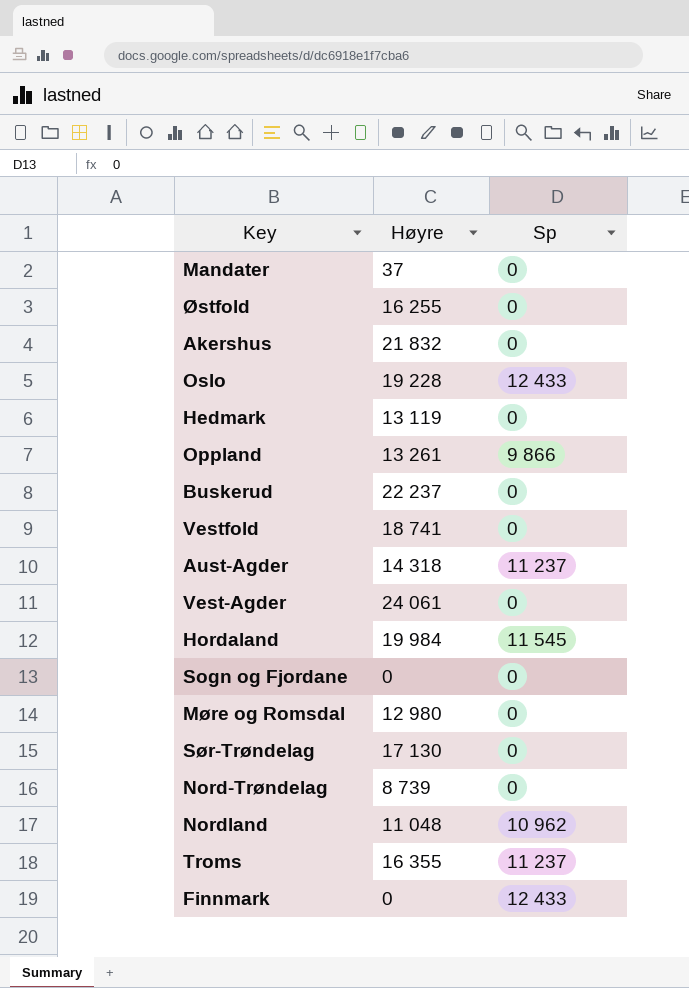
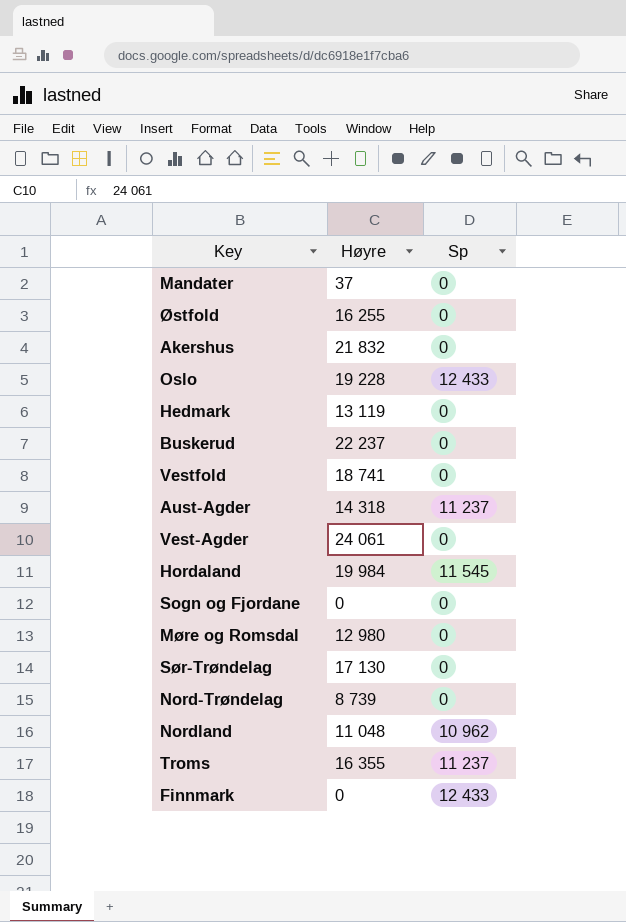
row Oppland: 13 261 | 9 866 -> none

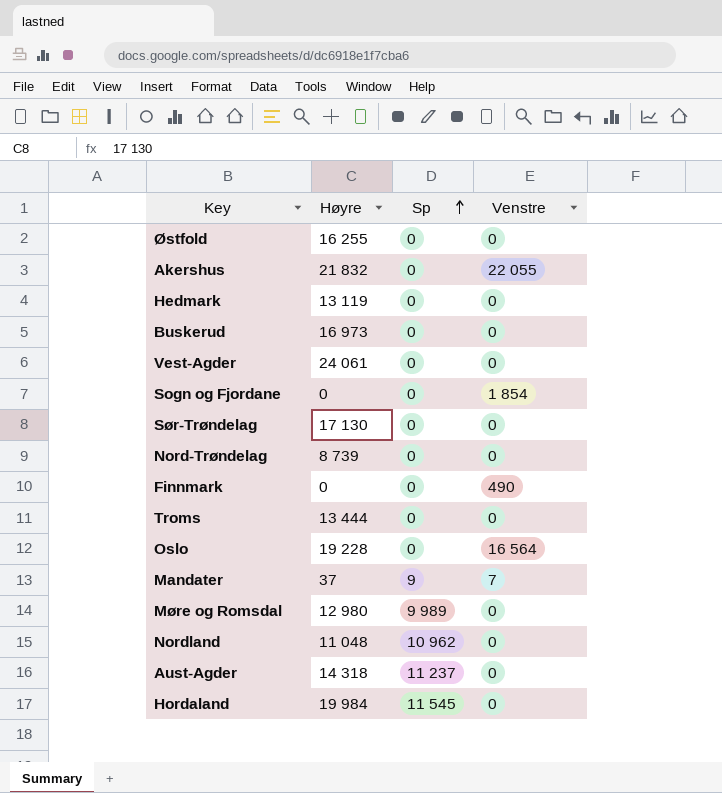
row order: none -> Sp ascending
column Venstre | position: none -> 4
row Vestfold: 18 741 | 0 -> none
Buskerud | Høyre: 22 237 -> 16 973
Finnmark | Sp: 12 433 -> 0
Troms | Høyre: 16 355 -> 13 444
Troms | Sp: 11 237 -> 0
Oslo | Sp: 12 433 -> 0
Mandater | Sp: 0 -> 9
Møre og Romsdal | Sp: 0 -> 9 989

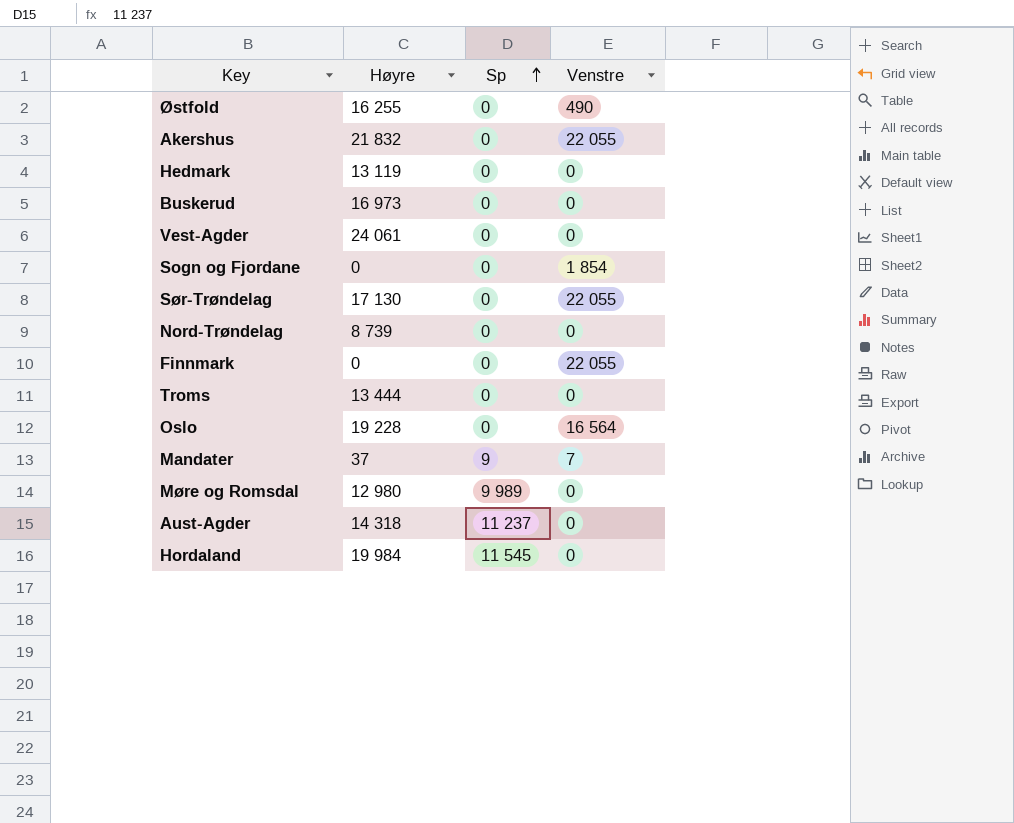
row Nordland: 11 048 | 10 962 | 0 -> none
Østfold | Venstre: 0 -> 490
Sør-Trøndelag | Venstre: 0 -> 22 055
Finnmark | Venstre: 490 -> 22 055

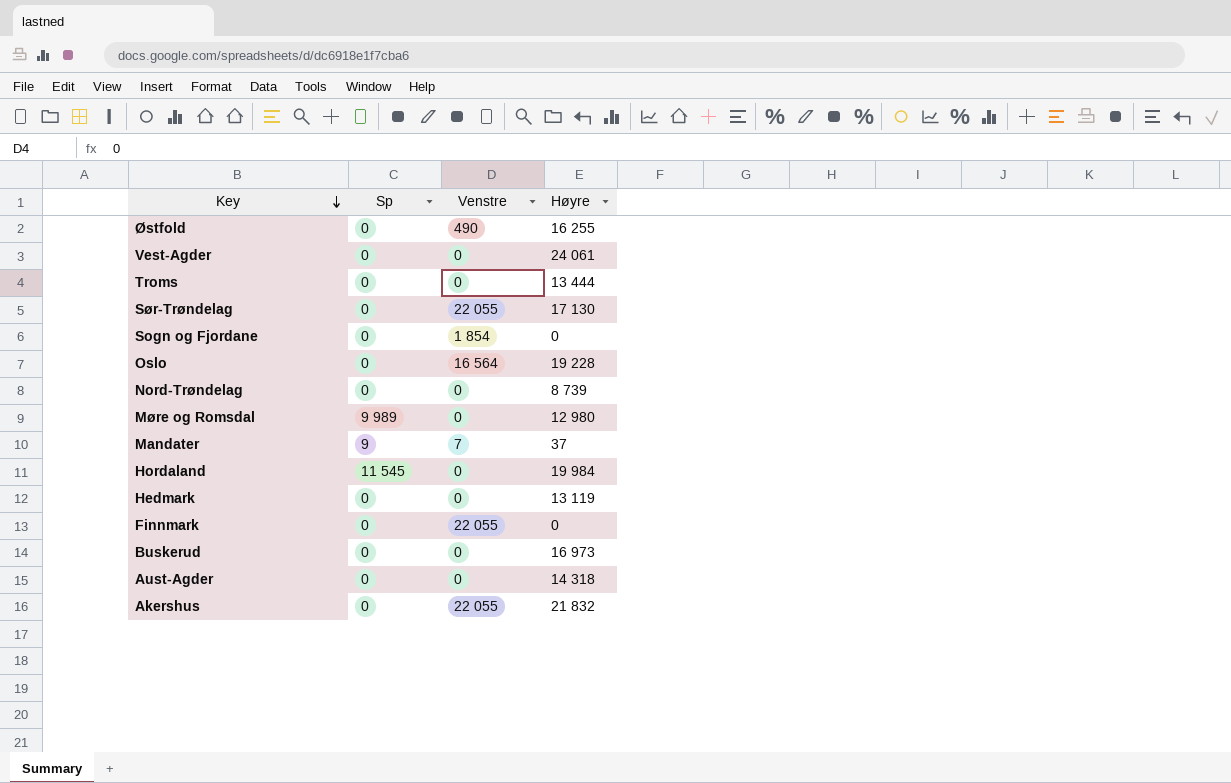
row order: Sp ascending -> Key descending
column Høyre | position: 2 -> 4
Aust-Agder | Sp: 11 237 -> 0

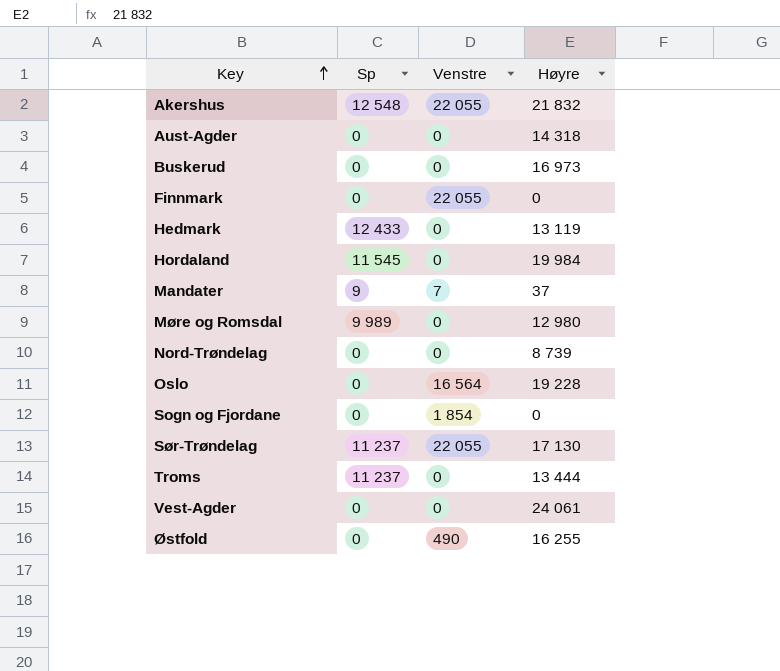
row order: Key descending -> Key ascending
Akershus | Sp: 0 -> 12 548
Hedmark | Sp: 0 -> 12 433
Sør-Trøndelag | Sp: 0 -> 11 237
Troms | Sp: 0 -> 11 237

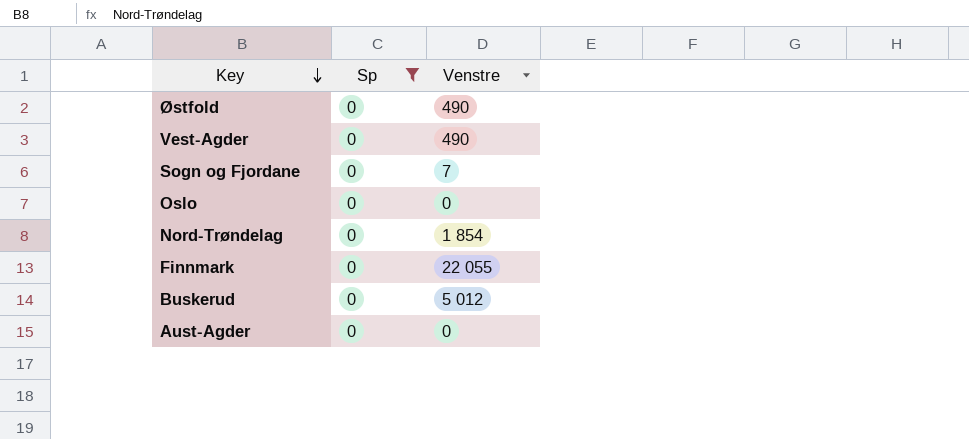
filter: none -> Sp = 0
row order: Key ascending -> Key descending
column Høyre | position: 4 -> none
Vest-Agder | Venstre: 0 -> 490
Sogn og Fjordane | Venstre: 1 854 -> 7
Oslo | Venstre: 16 564 -> 0
Nord-Trøndelag | Venstre: 0 -> 1 854
Buskerud | Venstre: 0 -> 5 012

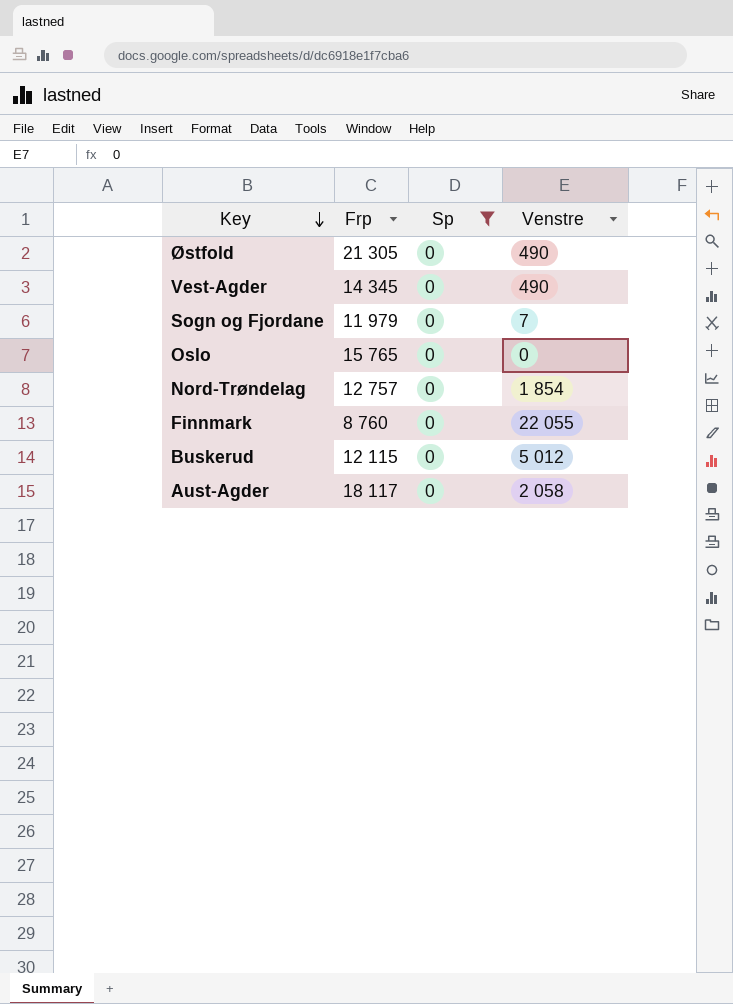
column Frp | position: none -> 2
Aust-Agder | Venstre: 0 -> 2 058

